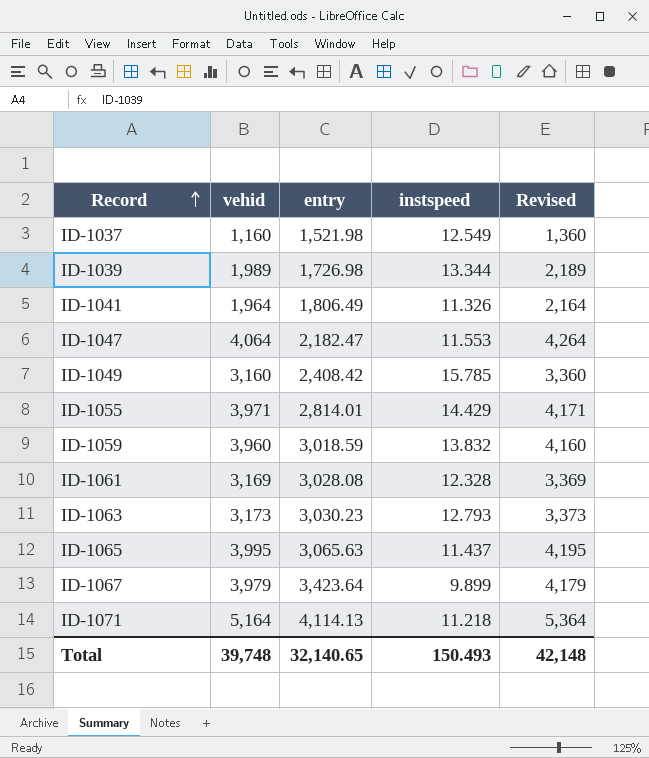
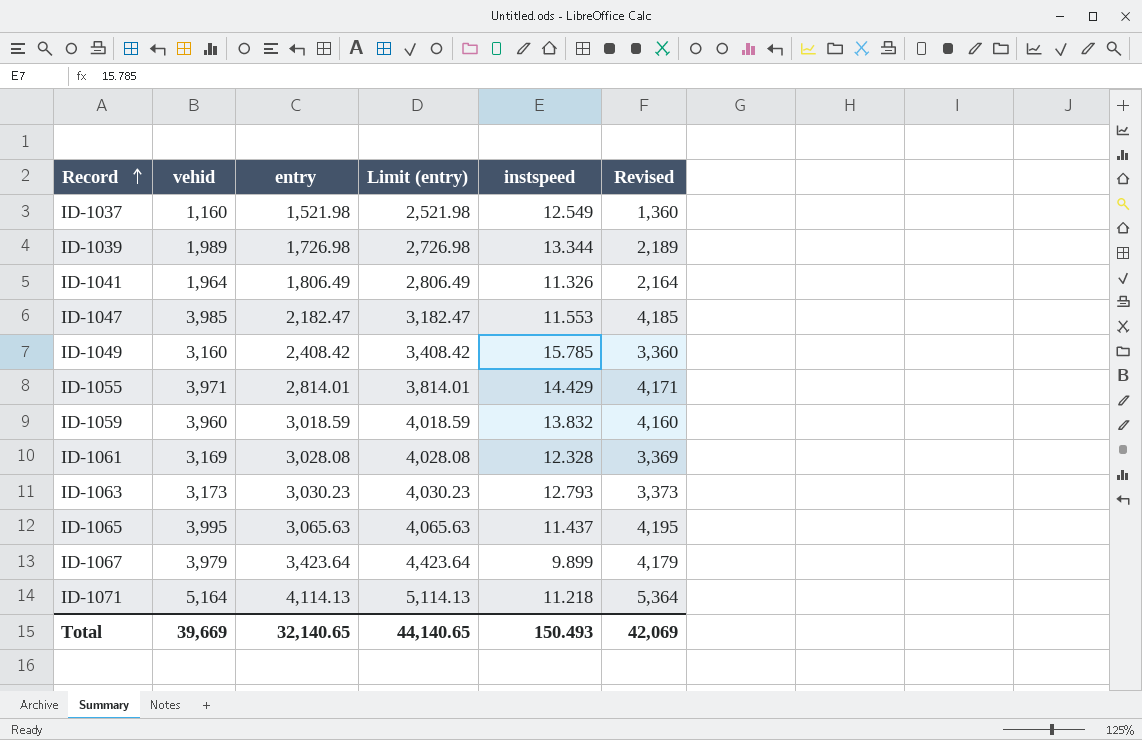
column Limit (entry) | formula: none -> [entry] + 1000
ID-1047 | vehid: 4,064 -> 3,985
ID-1047 | Revised: 4,264 -> 4,185
Total | vehid: 39,748 -> 39,669
Total | Revised: 42,148 -> 42,069

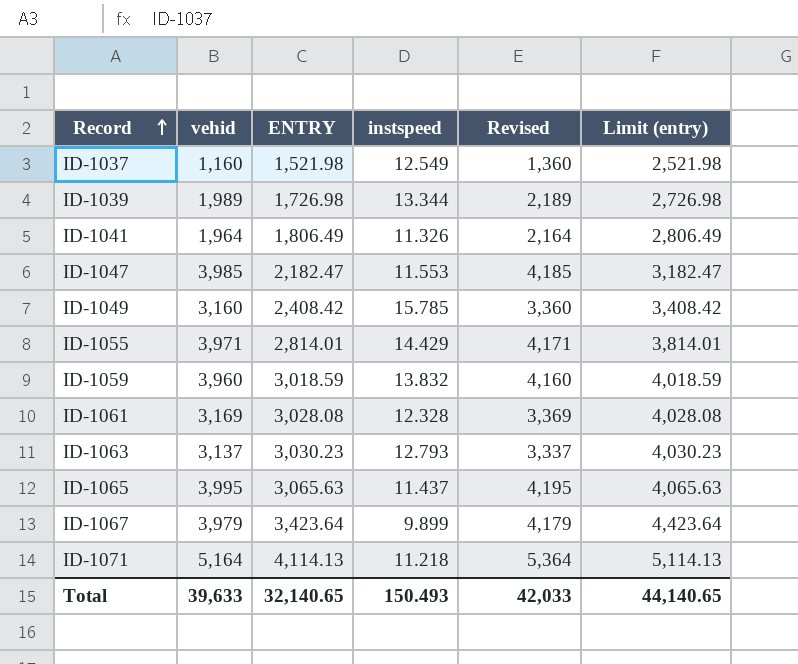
column name: entry -> ENTRY
column Limit (entry) | position: 4 -> 6
ID-1063 | vehid: 3,173 -> 3,137
ID-1063 | Revised: 3,373 -> 3,337
Total | vehid: 39,669 -> 39,633
Total | Revised: 42,069 -> 42,033

